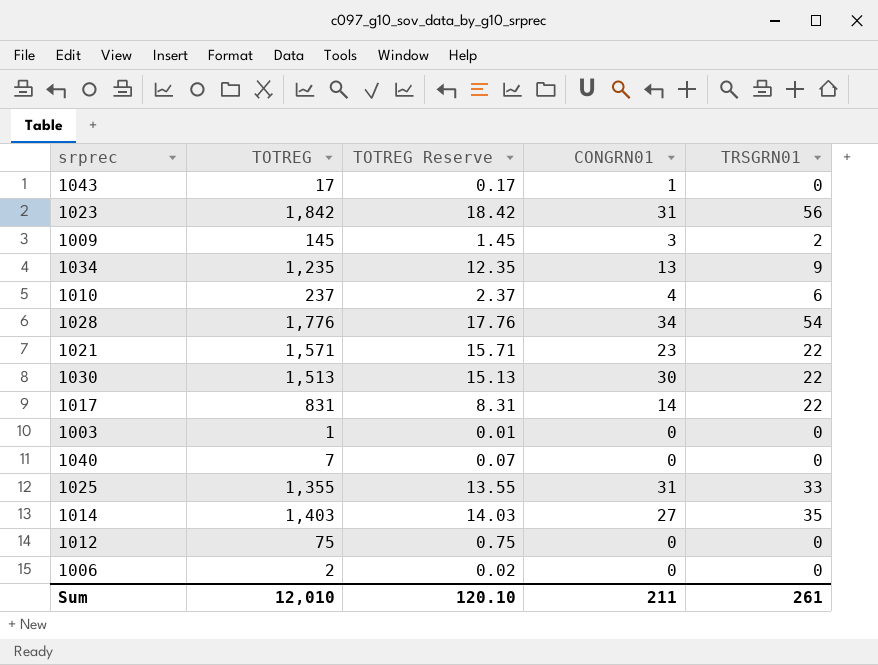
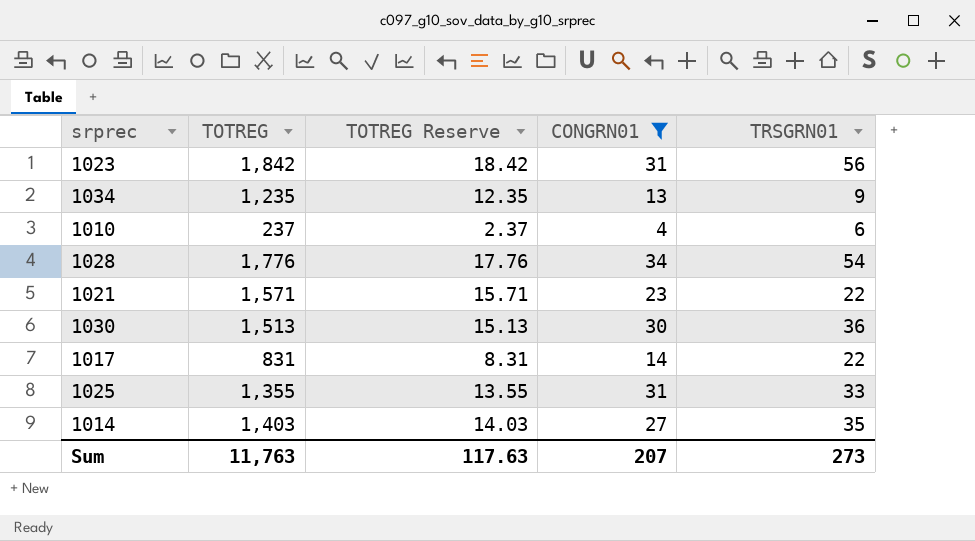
filter: none -> CONGRN01 >= 4
1030 | TRSGRN01: 22 -> 36
Sum | TOTREG: 12,010 -> 11,763
Sum | TOTREG Reserve: 120.10 -> 117.63
Sum | CONGRN01: 211 -> 207
Sum | TRSGRN01: 261 -> 273

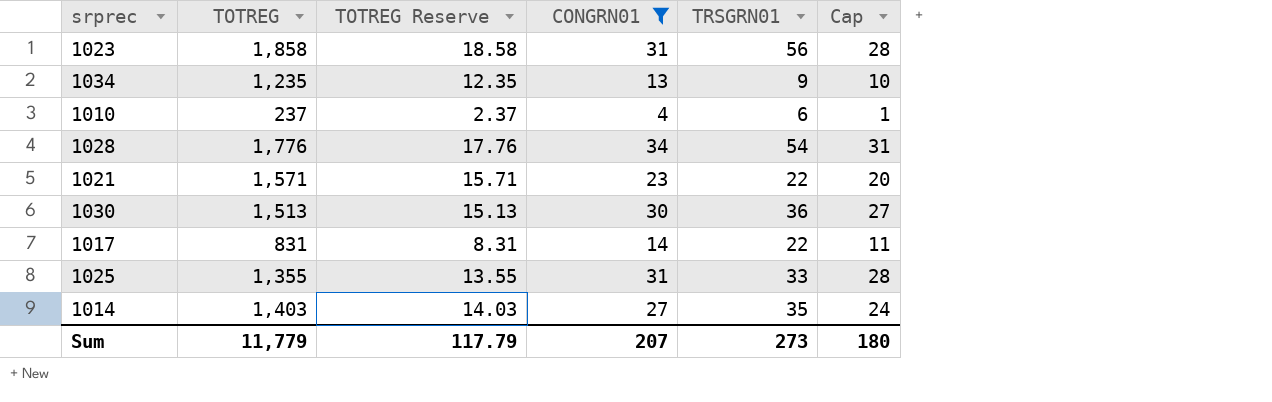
column Cap | formula: none -> [CONGRN01] - 3
1023 | TOTREG: 1,842 -> 1,858
1023 | TOTREG Reserve: 18.42 -> 18.58
Sum | TOTREG: 11,763 -> 11,779
Sum | TOTREG Reserve: 117.63 -> 117.79

